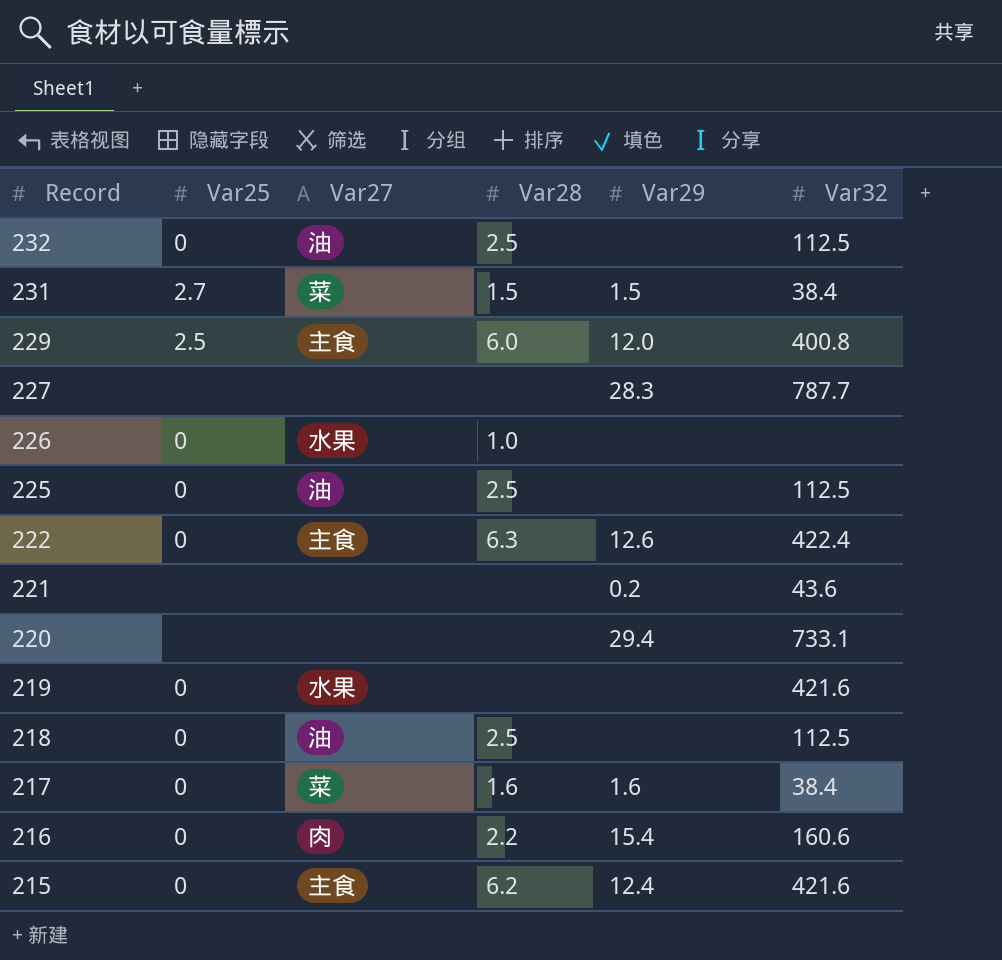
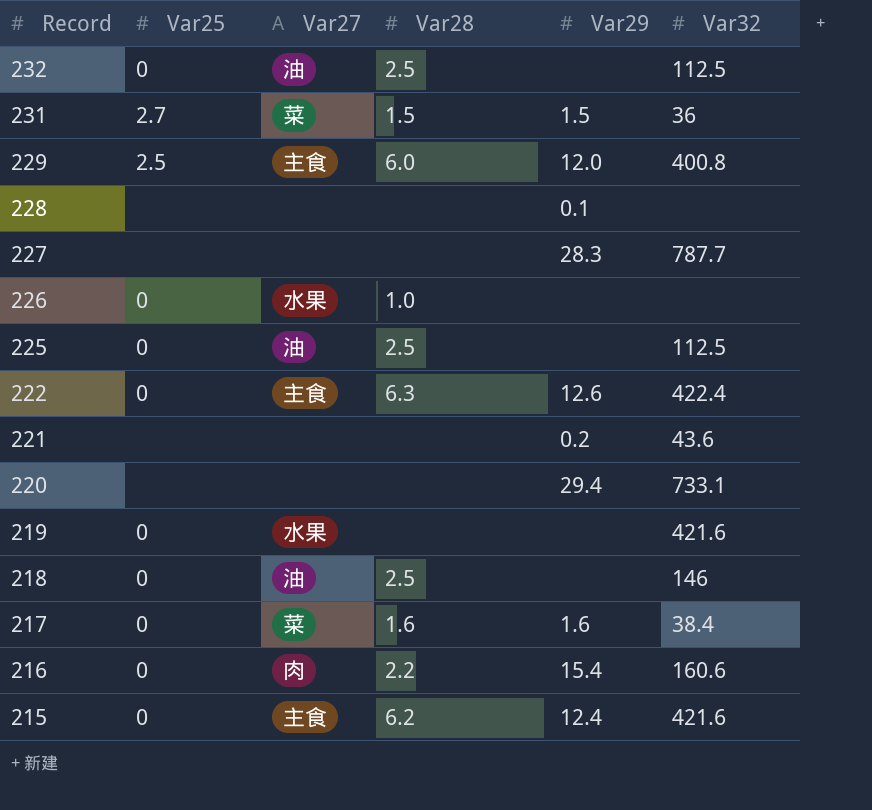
231 | Var32: 38.4 -> 36
row 228: none -> none | none | none | 0.1 | none
218 | Var32: 112.5 -> 146

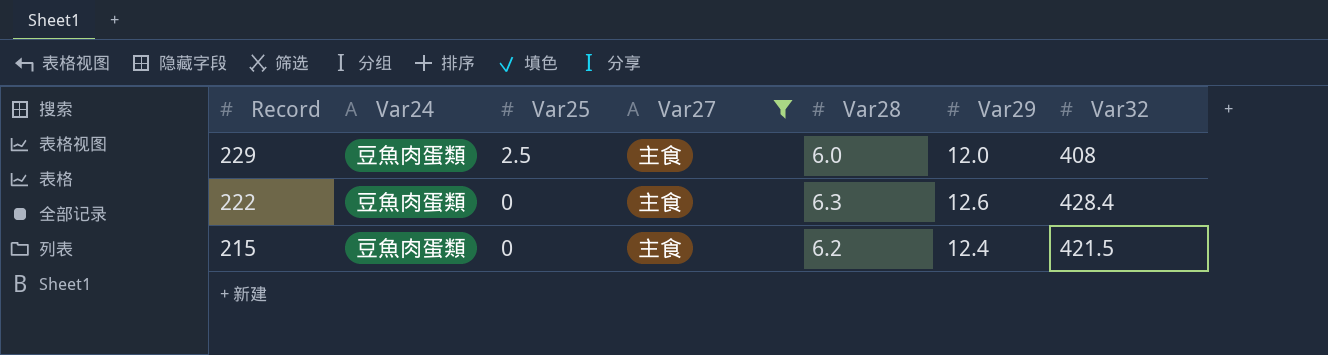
filter: none -> Var27 = 主食
column Var24 | position: none -> 2
229 | Var32: 400.8 -> 408
222 | Var32: 422.4 -> 428.4
215 | Var32: 421.6 -> 421.5

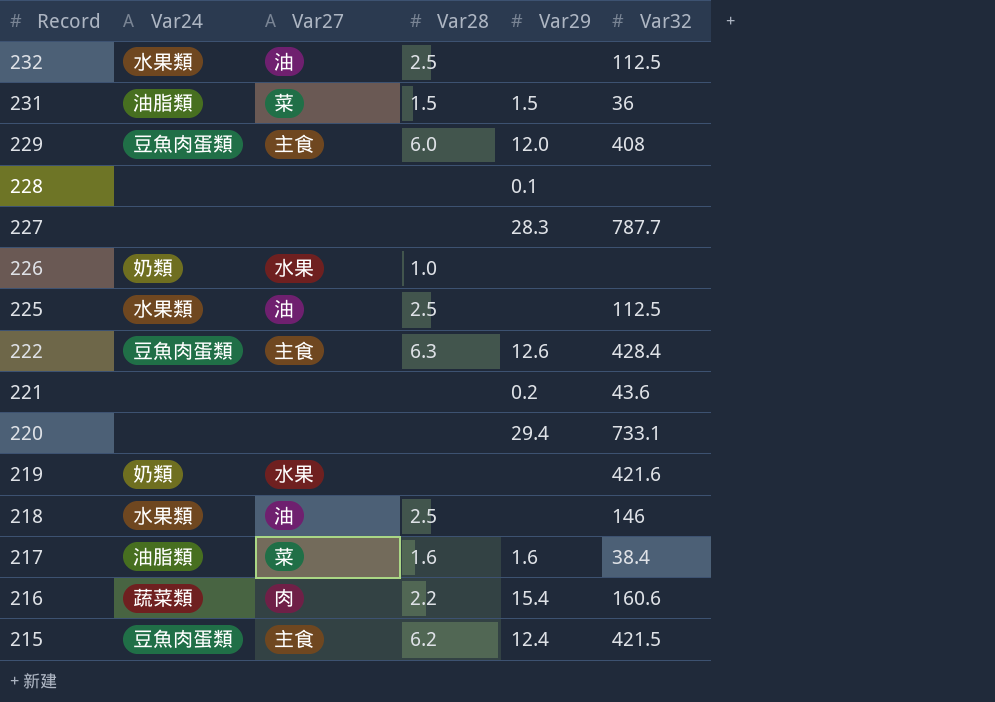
filter: Var27 = 主食 -> none
column Var25 | position: 3 -> none

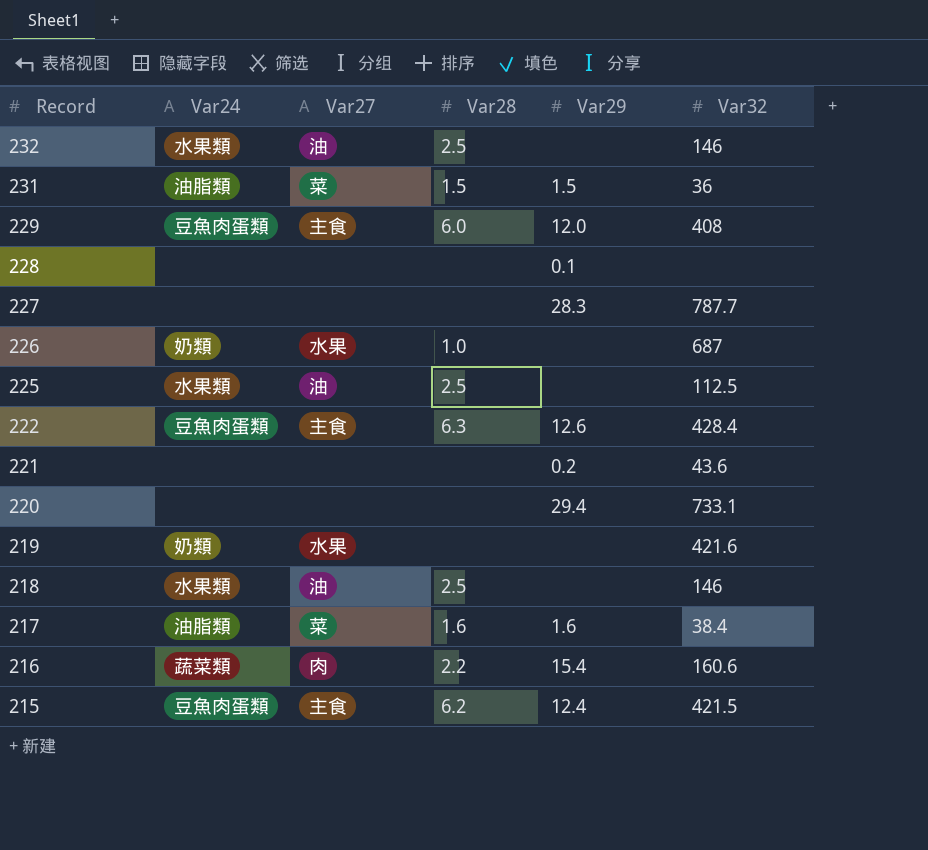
232 | Var32: 112.5 -> 146
226 | Var32: none -> 687

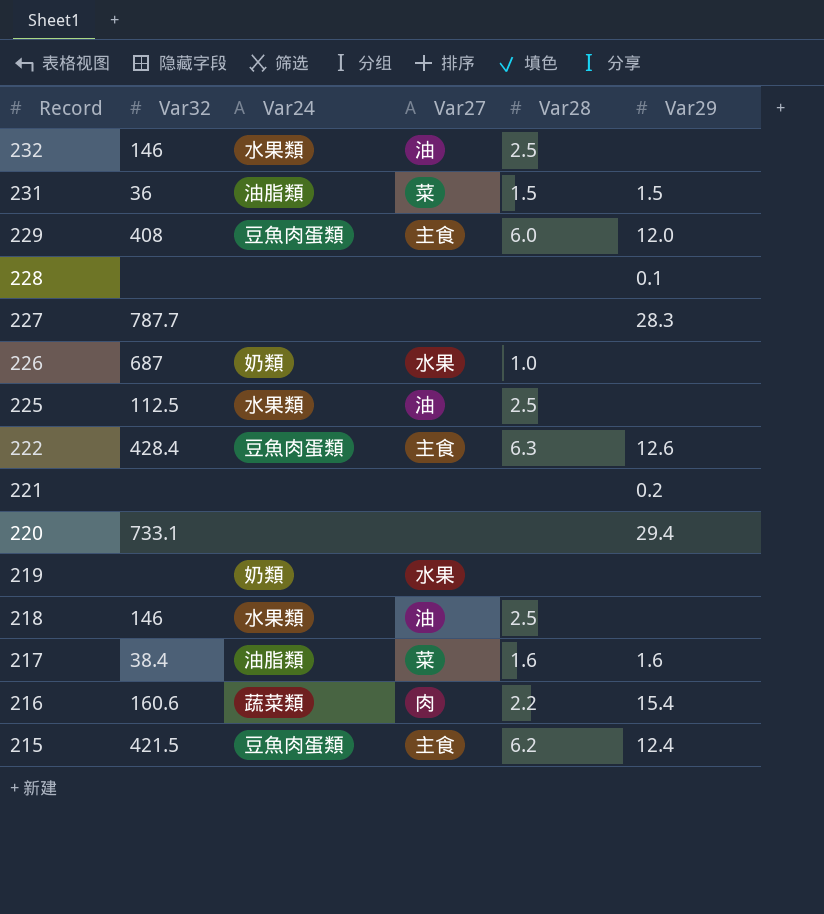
column Var32 | position: 6 -> 2
221 | Var32: 43.6 -> none
219 | Var32: 421.6 -> none

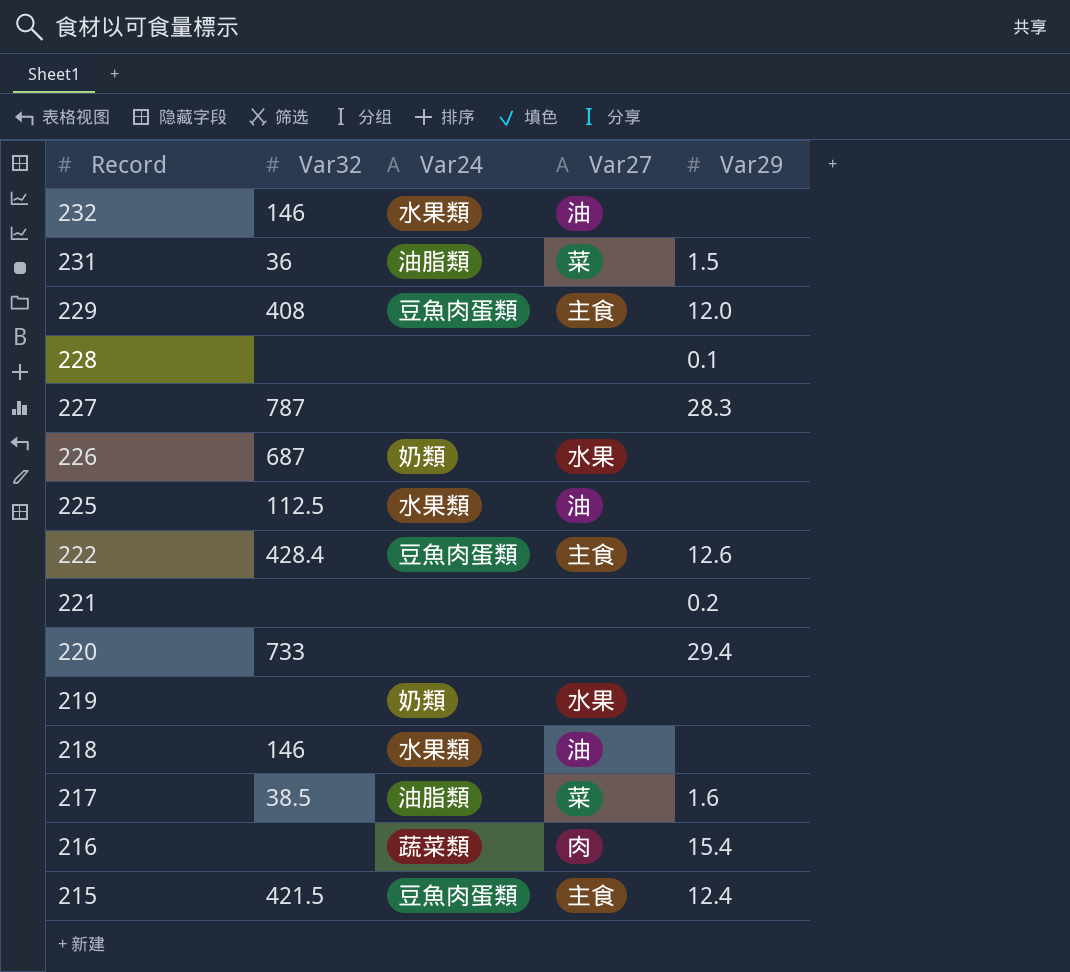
column Var28 | position: 5 -> none
227 | Var32: 787.7 -> 787
220 | Var32: 733.1 -> 733
217 | Var32: 38.4 -> 38.5
216 | Var32: 160.6 -> none

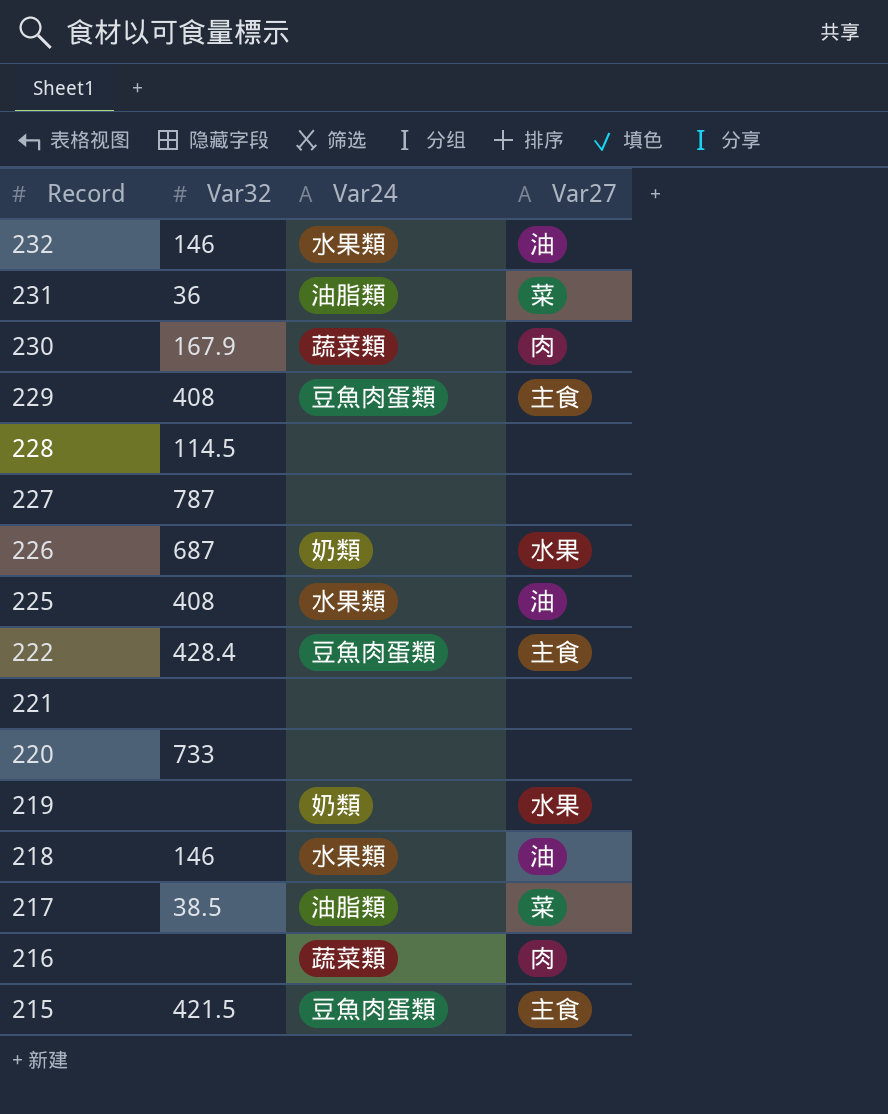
column Var29 | position: 5 -> none
row 230: none -> 167.9 | 蔬菜類 | 肉
228 | Var32: none -> 114.5
225 | Var32: 112.5 -> 408

